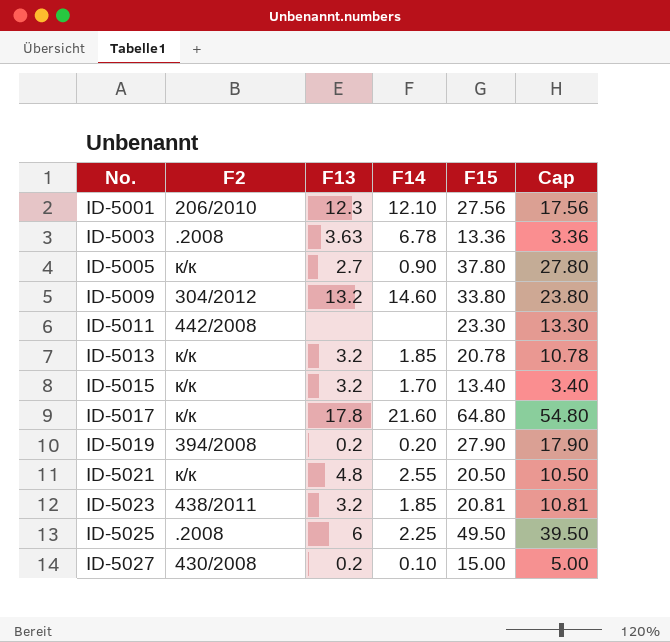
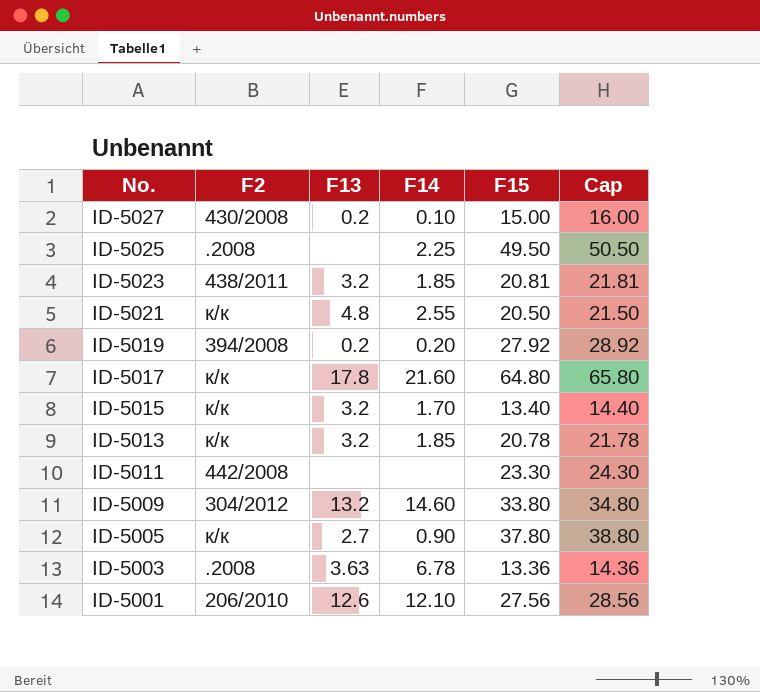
row order: No. ascending -> No. descending
column Cap | formula: [F15] - 10 -> [F15] + 1
ID-5025 | F13: 6 -> none
ID-5019 | F15: 27.90 -> 27.92
ID-5001 | F13: 12.3 -> 12.6

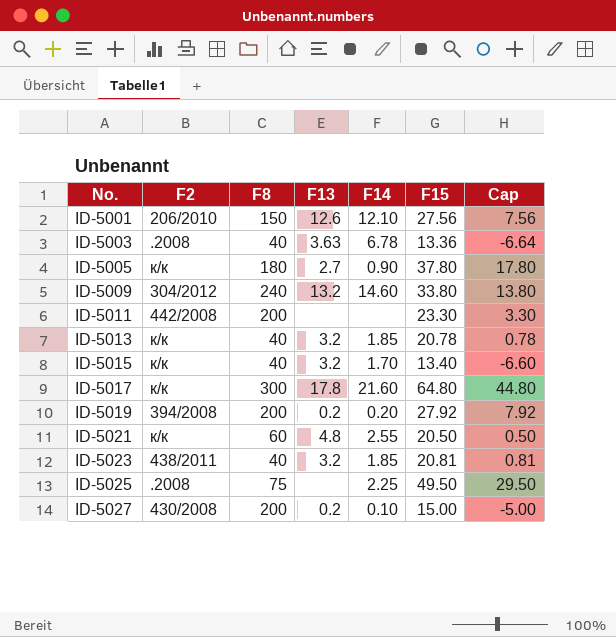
row order: No. descending -> No. ascending
column F8 | position: none -> 3
column Cap | formula: [F15] + 1 -> [F15] - 20

